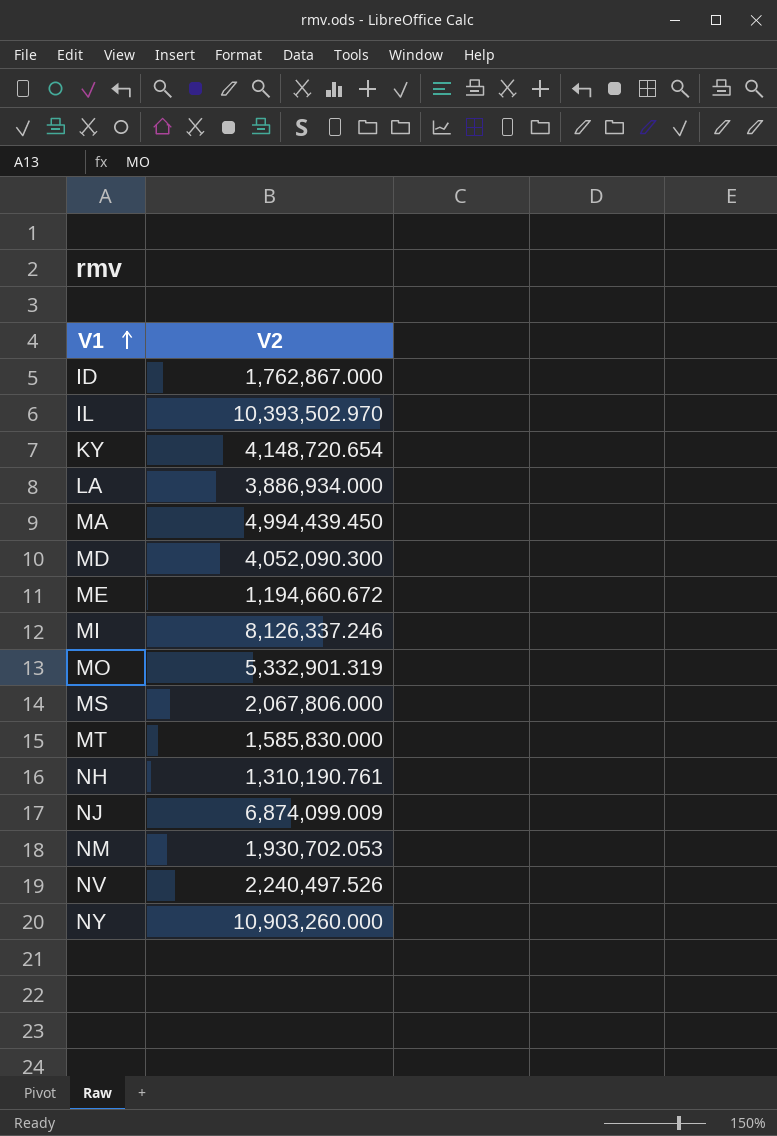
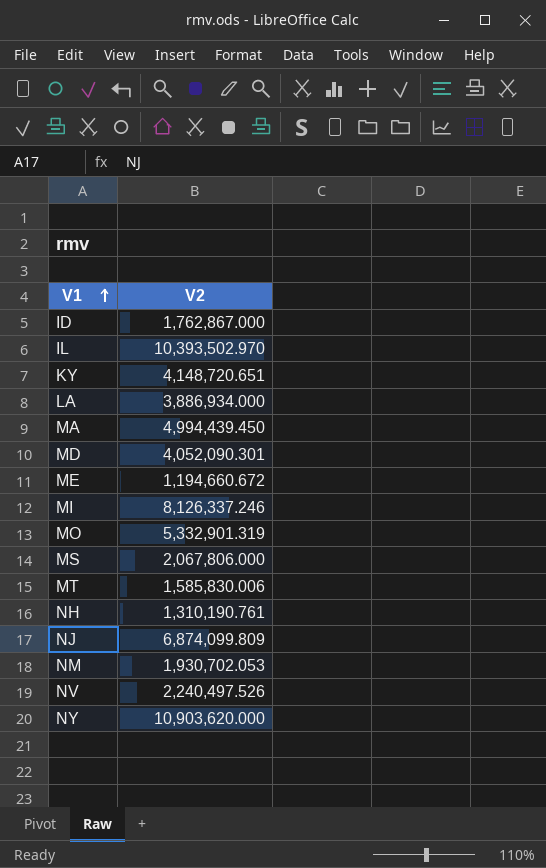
KY | V2: 4,148,720.654 -> 4,148,720.651
MD | V2: 4,052,090.300 -> 4,052,090.301
MT | V2: 1,585,830.000 -> 1,585,830.006
NJ | V2: 6,874,099.009 -> 6,874,099.809
NY | V2: 10,903,260.000 -> 10,903,620.000

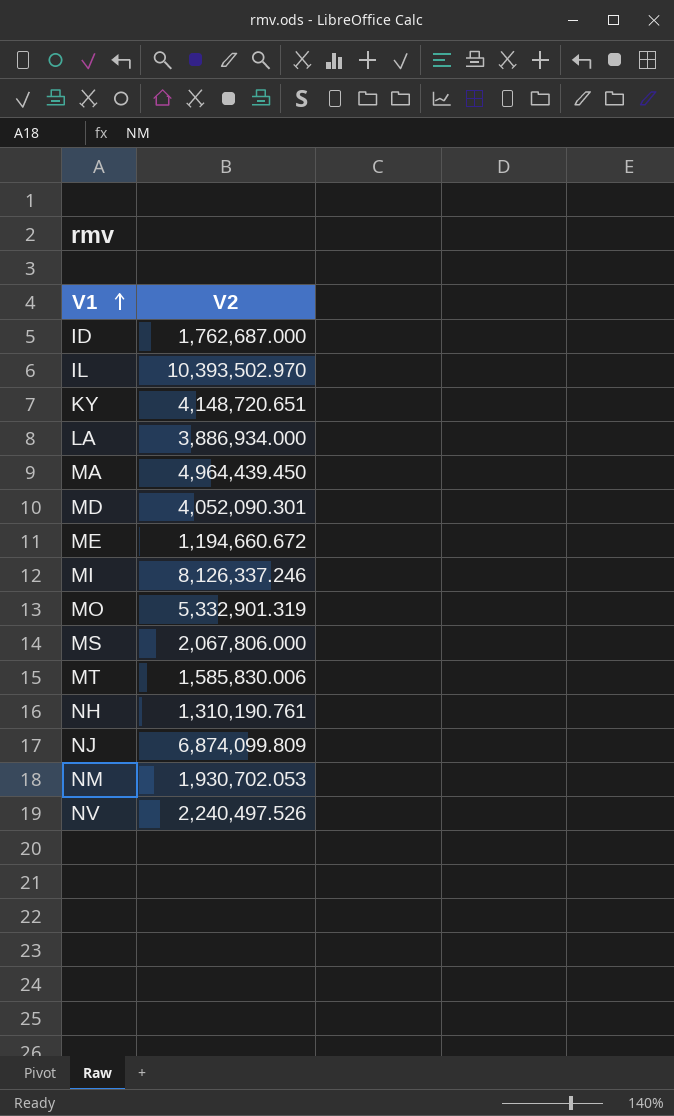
row NY: 10,903,620.000 -> none
ID | V2: 1,762,867.000 -> 1,762,687.000
MA | V2: 4,994,439.450 -> 4,964,439.450

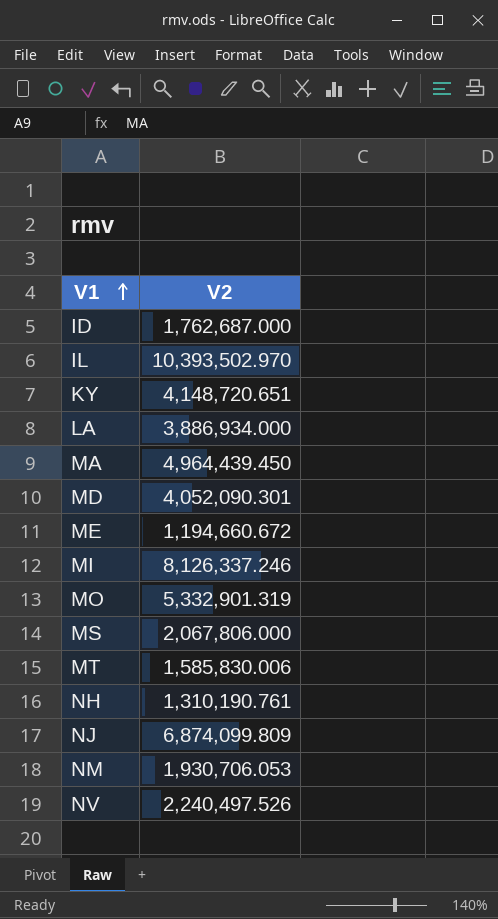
NM | V2: 1,930,702.053 -> 1,930,706.053

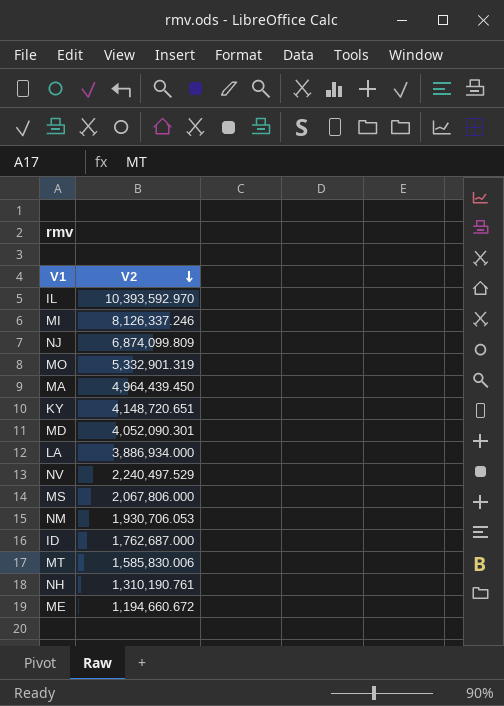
row order: V1 ascending -> V2 descending
IL | V2: 10,393,502.970 -> 10,393,592.970
NV | V2: 2,240,497.526 -> 2,240,497.529

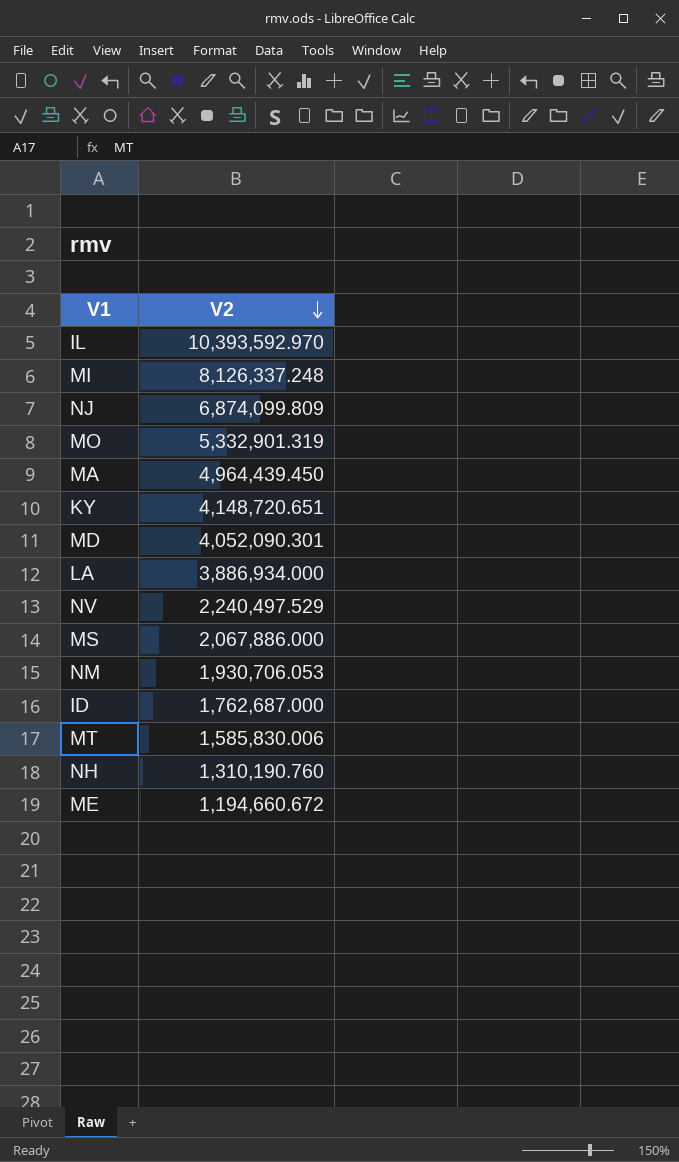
MI | V2: 8,126,337.246 -> 8,126,337.248
MS | V2: 2,067,806.000 -> 2,067,886.000
NH | V2: 1,310,190.761 -> 1,310,190.760

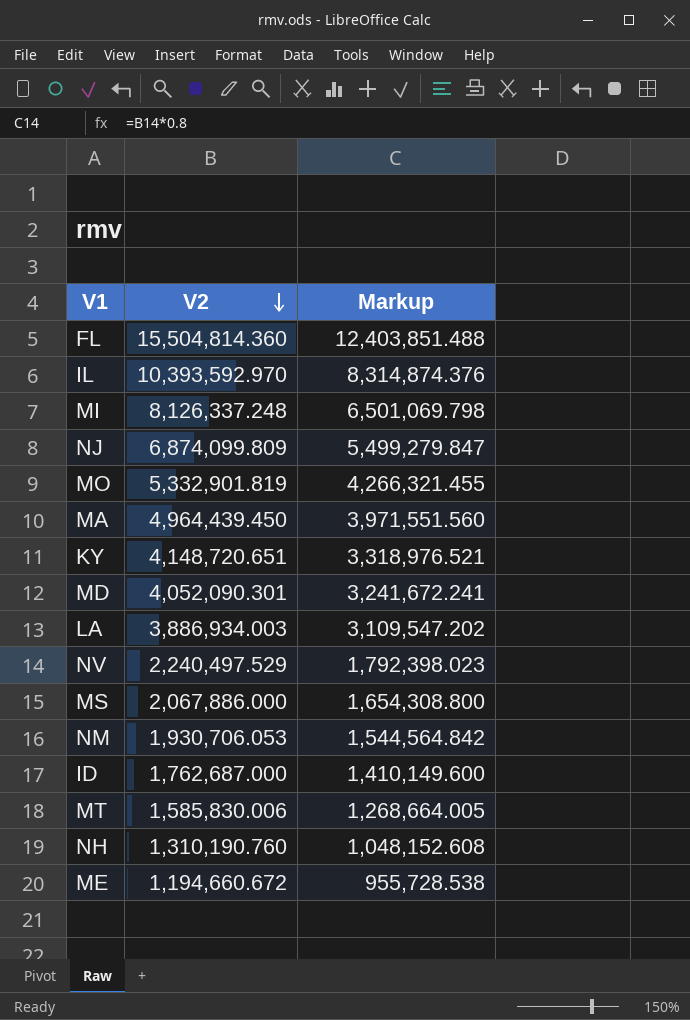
column Markup | formula: none -> [V2] * 0.8
row FL: none -> 15,504,814.360 | 12,403,851.488
MO | V2: 5,332,901.319 -> 5,332,901.819
LA | V2: 3,886,934.000 -> 3,886,934.003

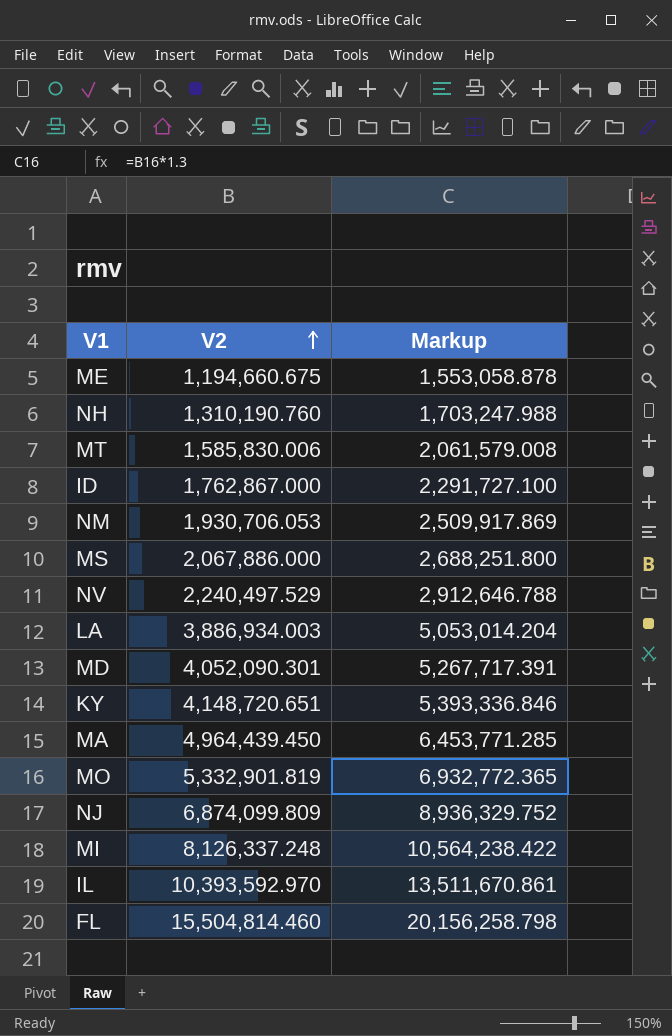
row order: V2 descending -> V2 ascending
column Markup | formula: [V2] * 0.8 -> [V2] * 1.3
ME | V2: 1,194,660.672 -> 1,194,660.675
ID | V2: 1,762,687.000 -> 1,762,867.000
FL | V2: 15,504,814.360 -> 15,504,814.460

